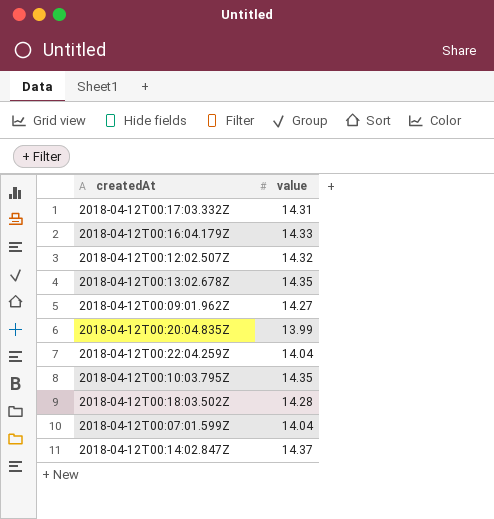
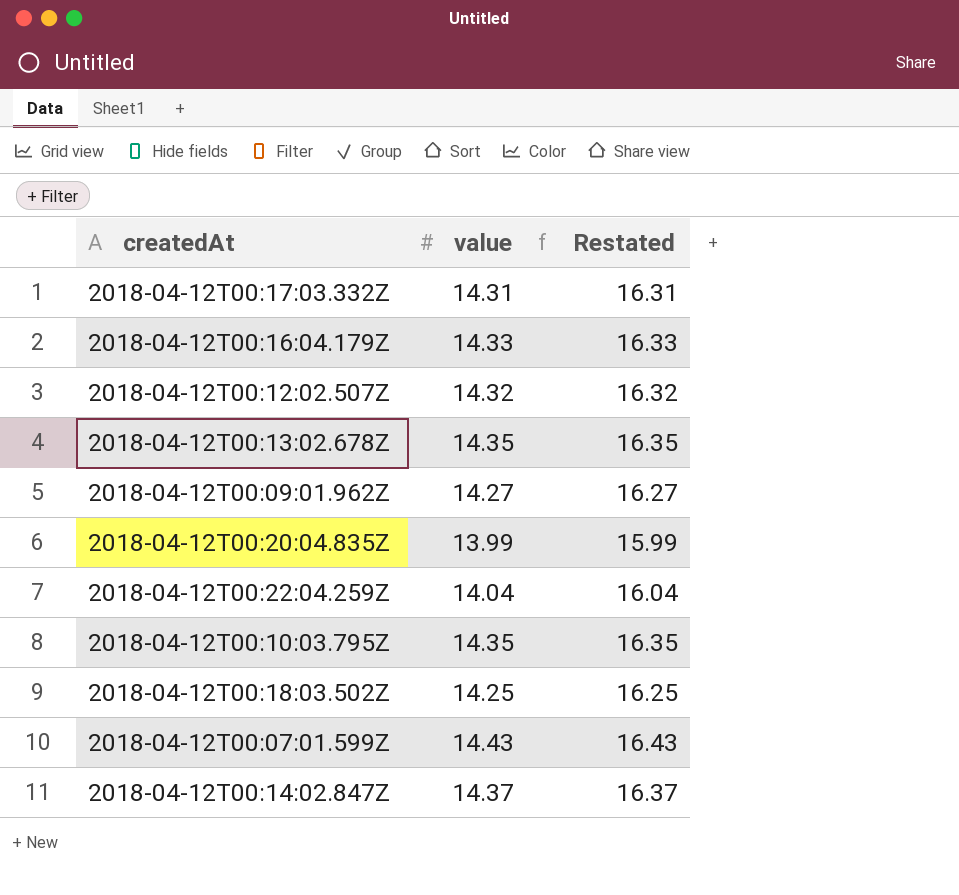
column Restated | formula: none -> [value] + 2
2018-04-12T00:18:03.502Z | value: 14.28 -> 14.25
2018-04-12T00:07:01.599Z | value: 14.04 -> 14.43

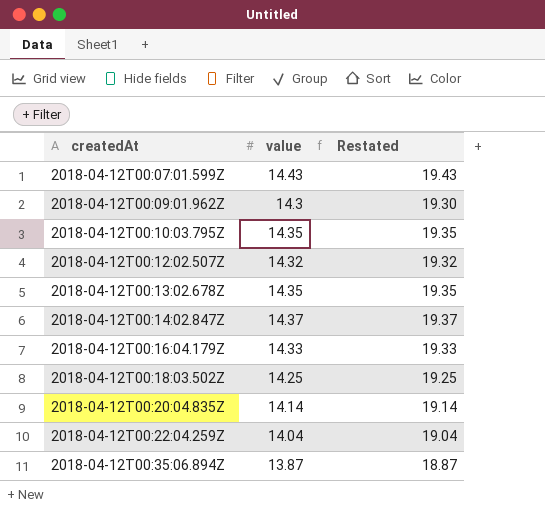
row order: none -> createdAt ascending
column Restated | formula: [value] + 2 -> [value] + 5
row 2018-04-12T00:17:03.332Z: 14.31 | 16.31 -> none
2018-04-12T00:09:01.962Z | value: 14.27 -> 14.3
2018-04-12T00:20:04.835Z | value: 13.99 -> 14.14
row 2018-04-12T00:35:06.894Z: none -> 13.87 | 18.87

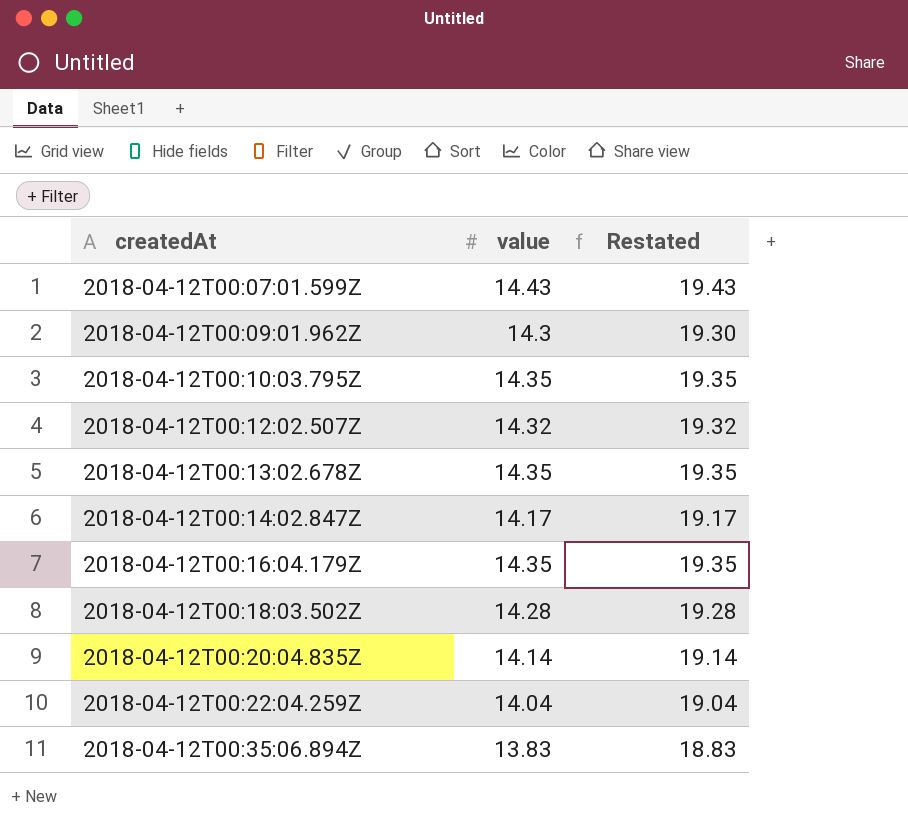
2018-04-12T00:14:02.847Z | value: 14.37 -> 14.17
2018-04-12T00:14:02.847Z | Restated: 19.37 -> 19.17
2018-04-12T00:16:04.179Z | value: 14.33 -> 14.35
2018-04-12T00:16:04.179Z | Restated: 19.33 -> 19.35
2018-04-12T00:18:03.502Z | value: 14.25 -> 14.28
2018-04-12T00:18:03.502Z | Restated: 19.25 -> 19.28
2018-04-12T00:35:06.894Z | value: 13.87 -> 13.83
2018-04-12T00:35:06.894Z | Restated: 18.87 -> 18.83

